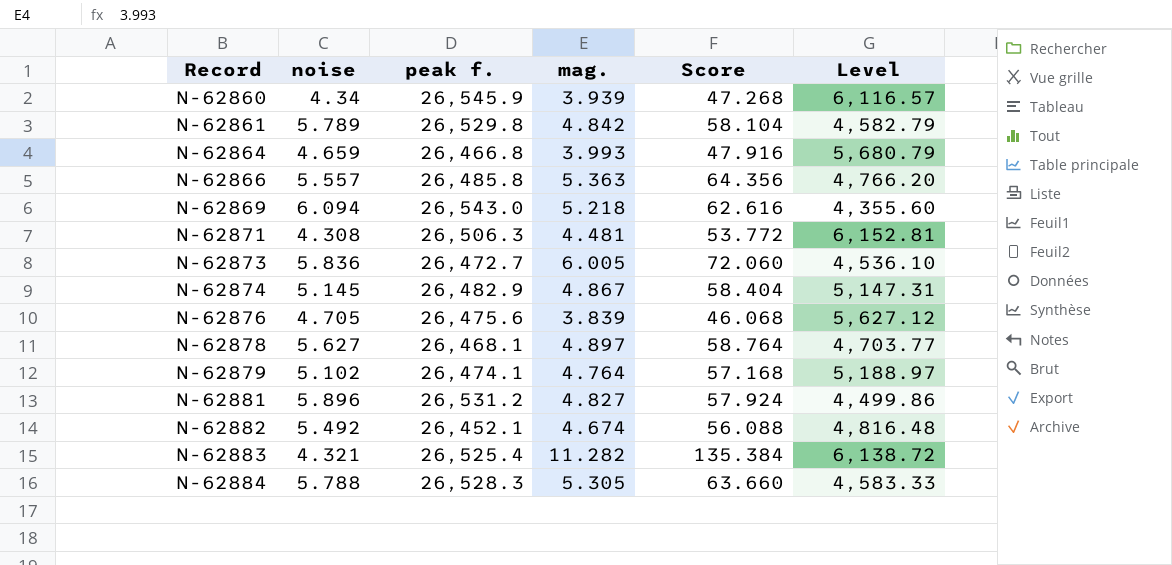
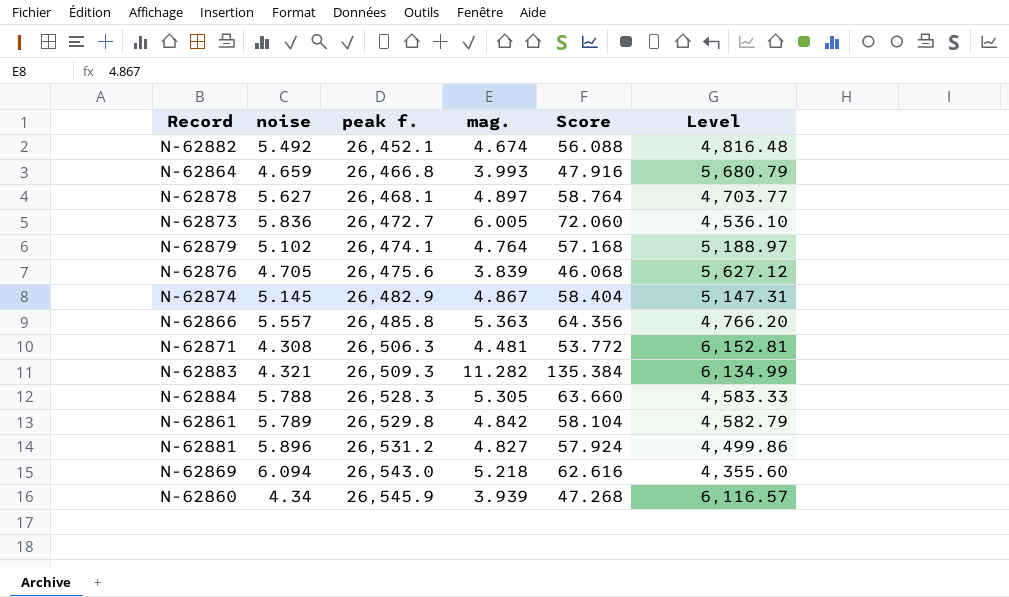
row order: Record ascending -> peak f. ascending
N-62883 | peak f.: 26,525.4 -> 26,509.3
N-62883 | Level: 6,138.72 -> 6,134.99

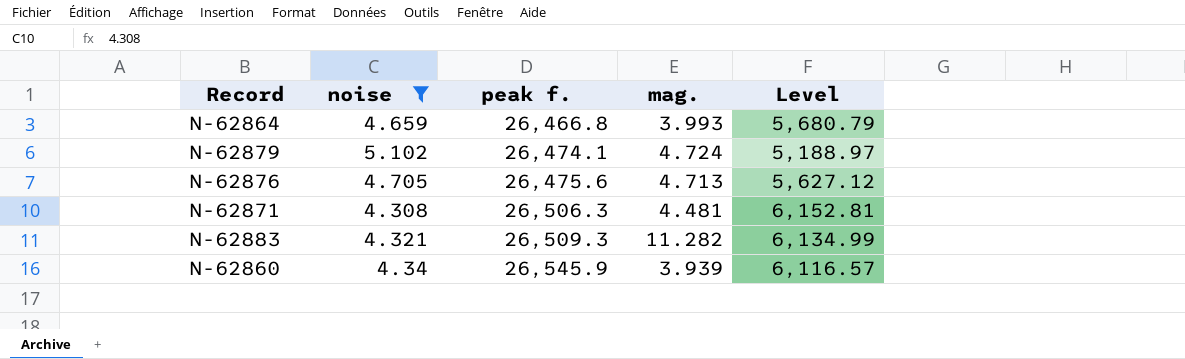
filter: none -> noise <= 5.102
column Score | formula: [mag.] * 12 -> none
N-62879 | mag.: 4.764 -> 4.724
N-62876 | mag.: 3.839 -> 4.713

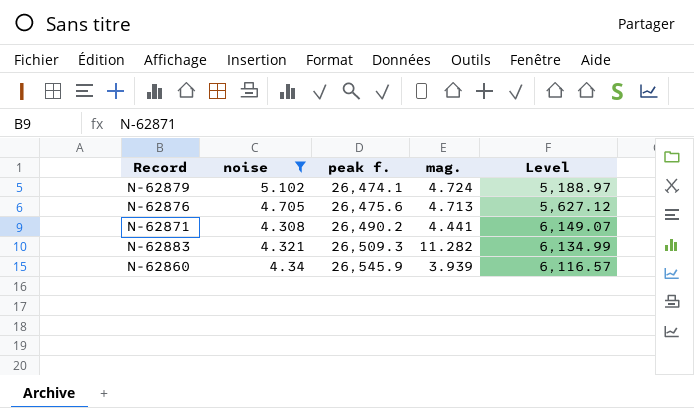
row N-62864: 4.659 | 26,466.8 | 3.993 | 5,680.79 -> none
N-62871 | peak f.: 26,506.3 -> 26,490.2
N-62871 | mag.: 4.481 -> 4.441
N-62871 | Level: 6,152.81 -> 6,149.07

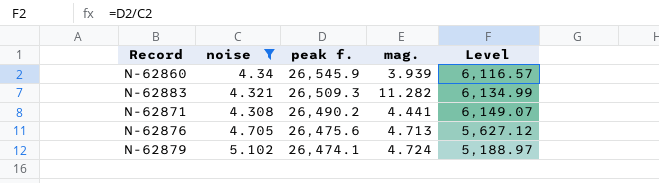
row order: peak f. ascending -> peak f. descending

